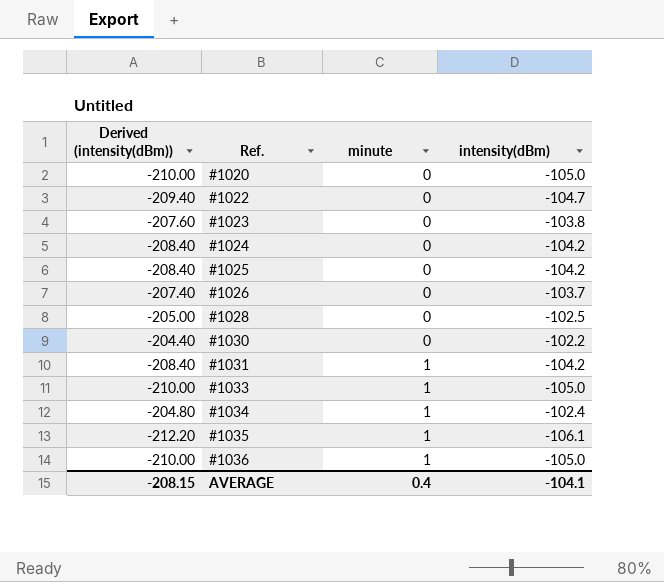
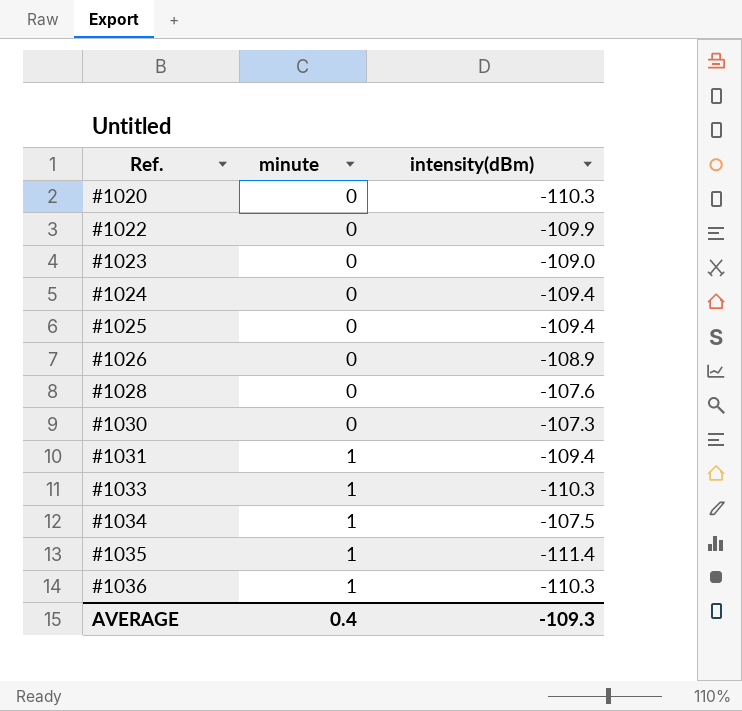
column Derived (intensity(dBm)) | formula: [intensity(dBm)] * 2 -> none
#1020 | intensity(dBm): -105.0 -> -110.3
#1022 | intensity(dBm): -104.7 -> -109.9
#1023 | intensity(dBm): -103.8 -> -109.0
#1024 | intensity(dBm): -104.2 -> -109.4
#1025 | intensity(dBm): -104.2 -> -109.4
#1026 | intensity(dBm): -103.7 -> -108.9
#1028 | intensity(dBm): -102.5 -> -107.6
#1030 | intensity(dBm): -102.2 -> -107.3
#1031 | intensity(dBm): -104.2 -> -109.4
#1033 | intensity(dBm): -105.0 -> -110.3
#1034 | intensity(dBm): -102.4 -> -107.5
#1035 | intensity(dBm): -106.1 -> -111.4
#1036 | intensity(dBm): -105.0 -> -110.3
AVERAGE | intensity(dBm): -104.1 -> -109.3

